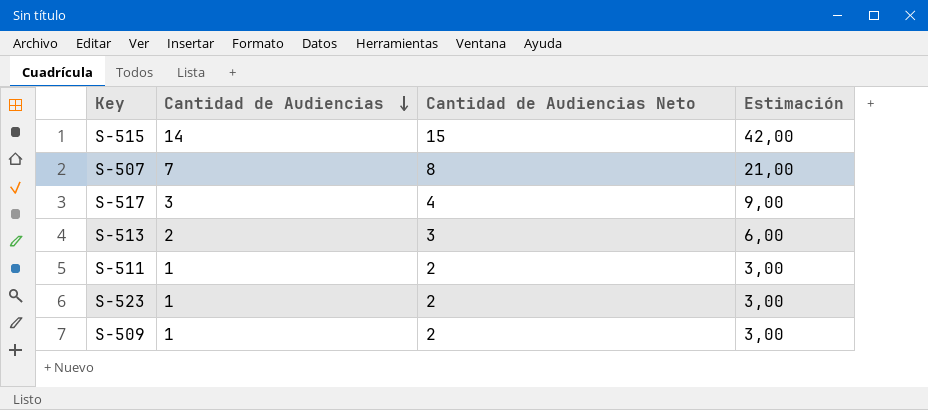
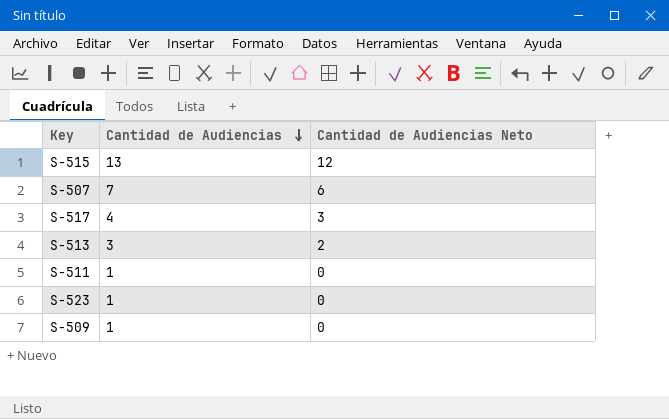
column Estimación | formula: [Cantidad de Audiencias] * 3 -> none
column Cantidad de Audiencias Neto | formula: [Cantidad de Audiencias] + 1 -> [Cantidad de Audiencias] - 1
S-515 | Cantidad de Audiencias: 14 -> 13
S-517 | Cantidad de Audiencias: 3 -> 4
S-513 | Cantidad de Audiencias: 2 -> 3

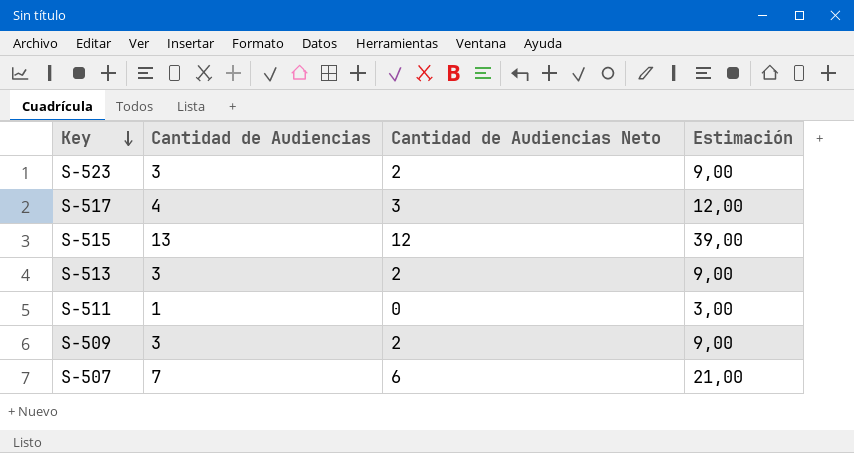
row order: Cantidad de Audiencias descending -> Key descending
column Estimación | formula: none -> [Cantidad de Audiencias] * 3
S-523 | Cantidad de Audiencias: 1 -> 3
S-523 | Cantidad de Audiencias Neto: 0 -> 2
S-509 | Cantidad de Audiencias: 1 -> 3
S-509 | Cantidad de Audiencias Neto: 0 -> 2

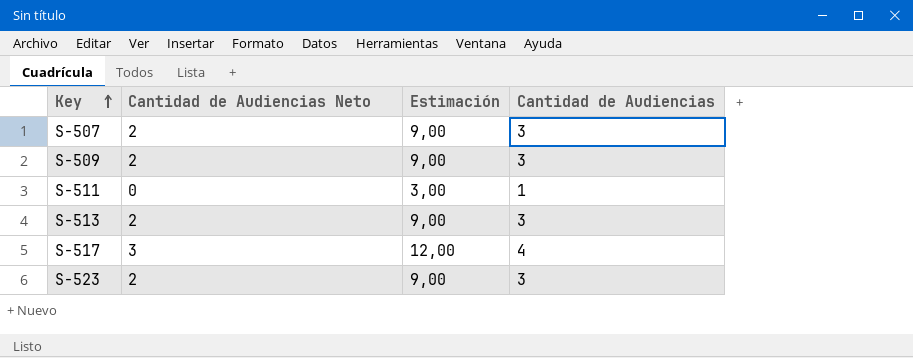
row order: Key descending -> Key ascending
column Cantidad de Audiencias | position: 2 -> 4
row S-515: 13 | 12 | 39,00 -> none
S-507 | Cantidad de Audiencias Neto: 6 -> 2
S-507 | Estimación: 21,00 -> 9,00
S-507 | Cantidad de Audiencias: 7 -> 3

